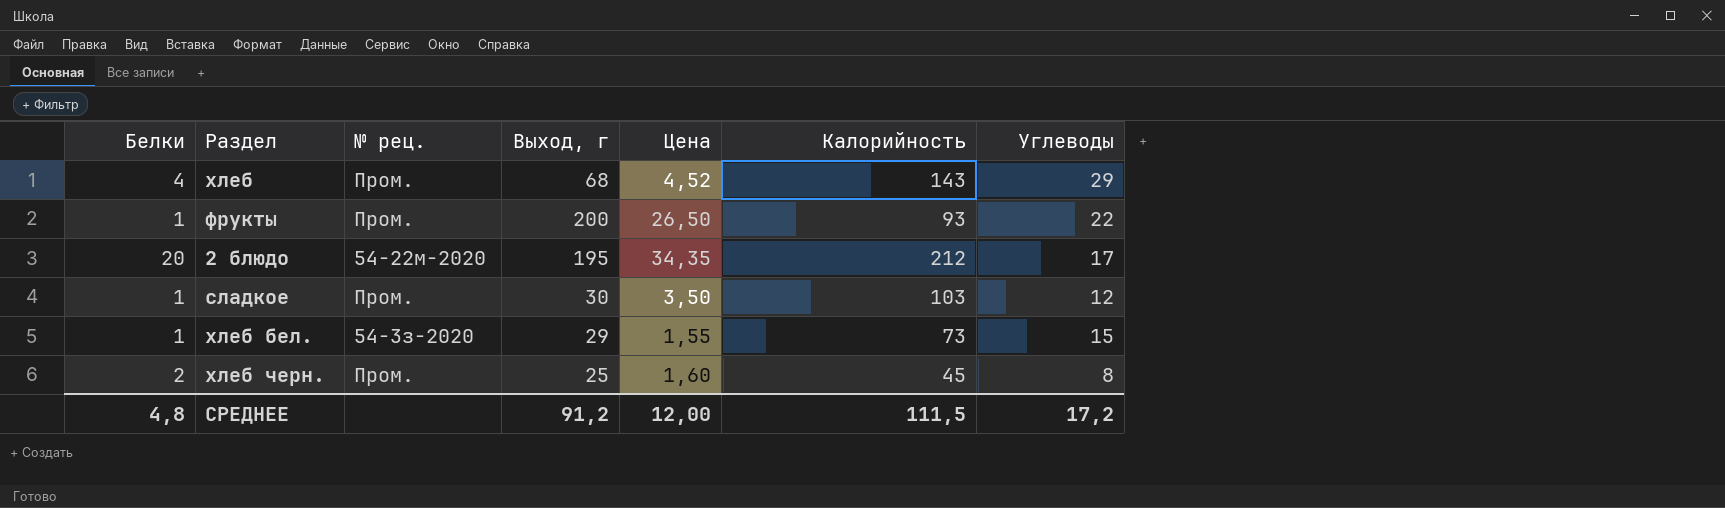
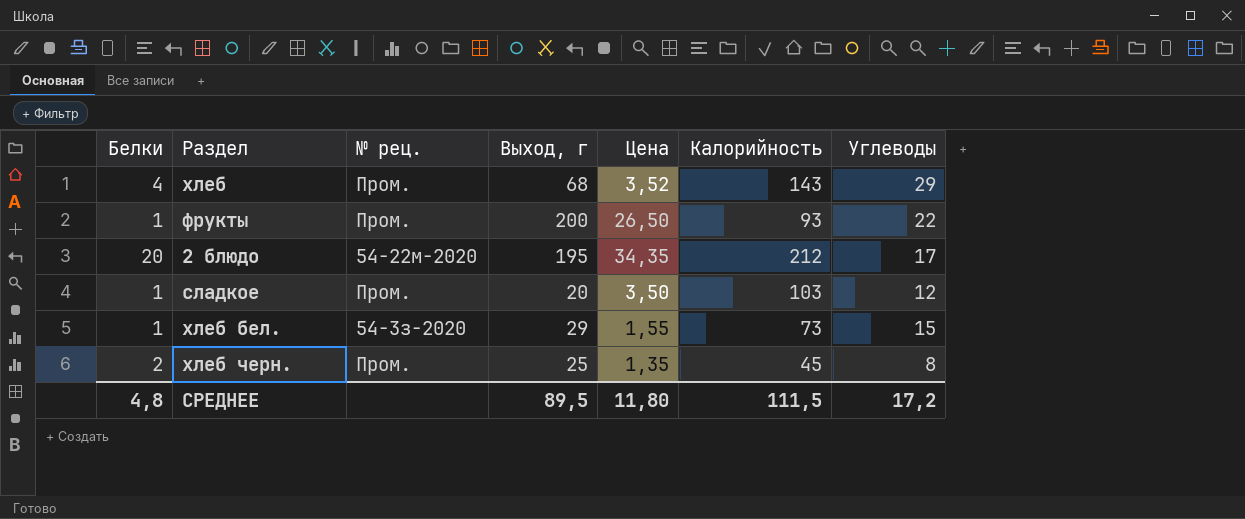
хлеб | Цена: 4,52 -> 3,52
сладкое | Выход, г: 30 -> 20
хлеб черн. | Цена: 1,60 -> 1,35
СРЕДНЕЕ | Выход, г: 91,2 -> 89,5
СРЕДНЕЕ | Цена: 12,00 -> 11,80

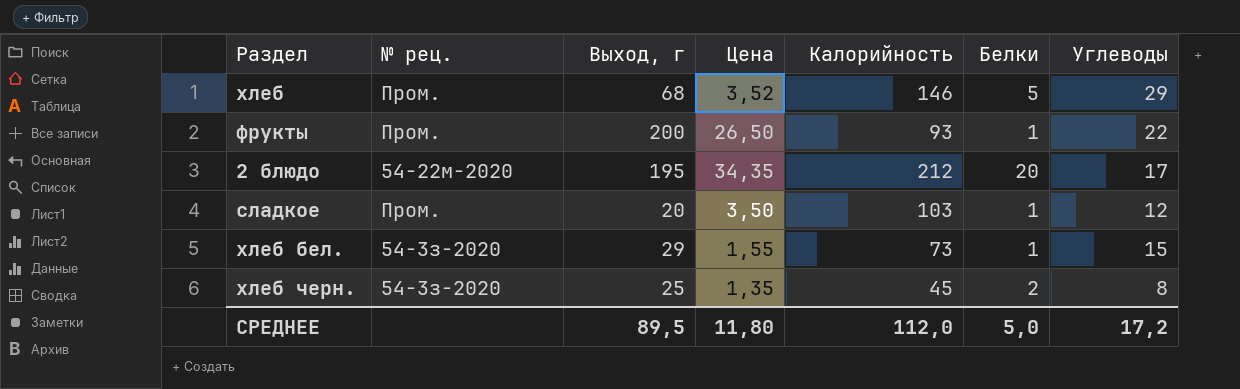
column Белки | position: 1 -> 6
хлеб | Калорийность: 143 -> 146
хлеб | Белки: 4 -> 5
хлеб черн. | № рец.: Пром. -> 54-3з-2020
СРЕДНЕЕ | Калорийность: 111,5 -> 112,0
СРЕДНЕЕ | Белки: 4,8 -> 5,0

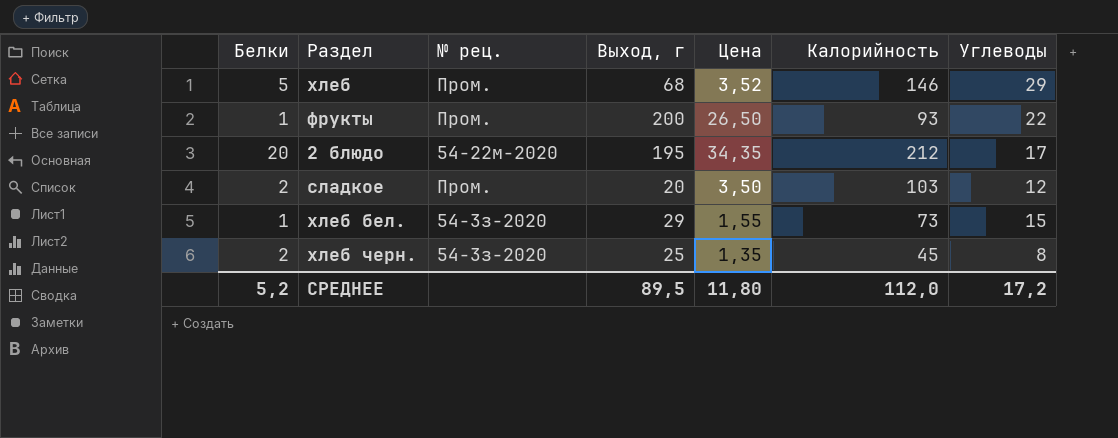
column Белки | position: 6 -> 1
сладкое | Белки: 1 -> 2
СРЕДНЕЕ | Белки: 5,0 -> 5,2

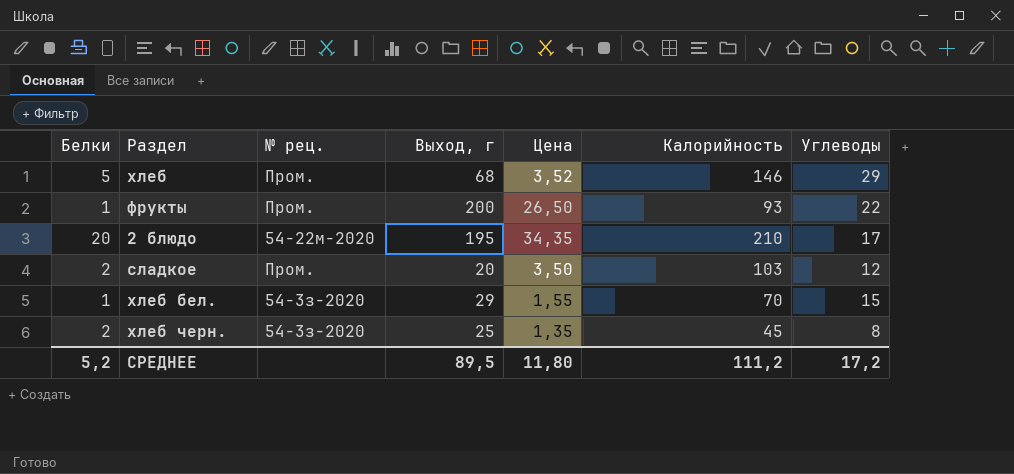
2 блюдо | Калорийность: 212 -> 210
хлеб бел. | Калорийность: 73 -> 70
СРЕДНЕЕ | Калорийность: 112,0 -> 111,2

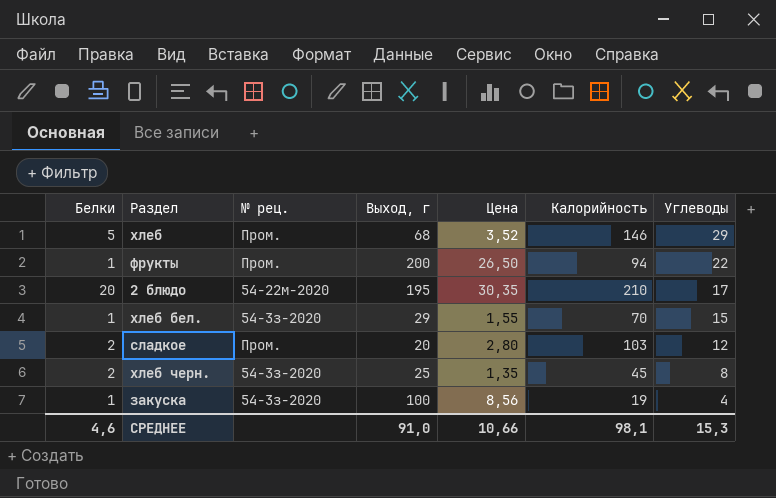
row order: none -> Углеводы descending
фрукты | Калорийность: 93 -> 94
2 блюдо | Цена: 34,35 -> 30,35
сладкое | Цена: 3,50 -> 2,80
row закуска: none -> 1 | 54-3з-2020 | 100 | 8,56 | 19 | 4
СРЕДНЕЕ | Белки: 5,2 -> 4,6
СРЕДНЕЕ | Выход, г: 89,5 -> 91,0
СРЕДНЕЕ | Цена: 11,80 -> 10,66
СРЕДНЕЕ | Калорийность: 111,2 -> 98,1
СРЕДНЕЕ | Углеводы: 17,2 -> 15,3

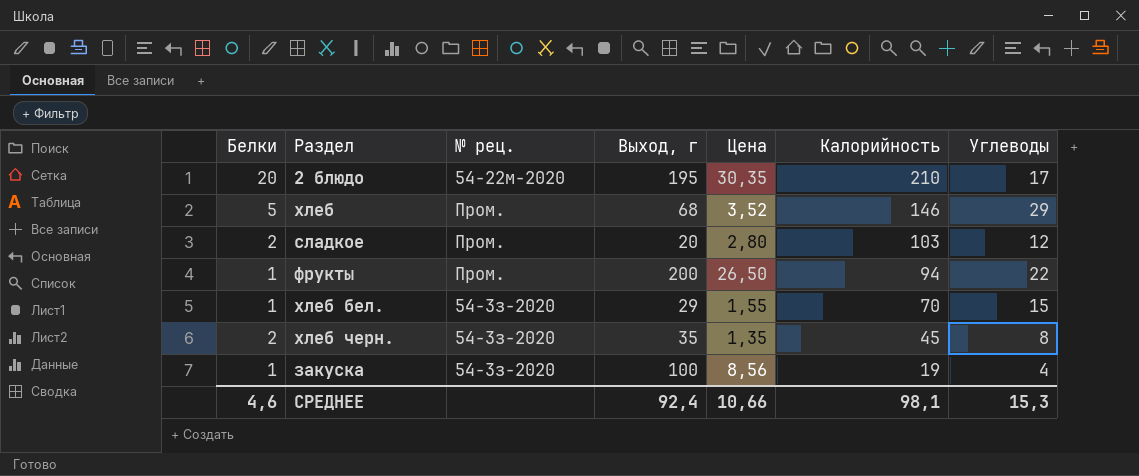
row order: Углеводы descending -> Калорийность descending
хлеб черн. | Выход, г: 25 -> 35
СРЕДНЕЕ | Выход, г: 91,0 -> 92,4

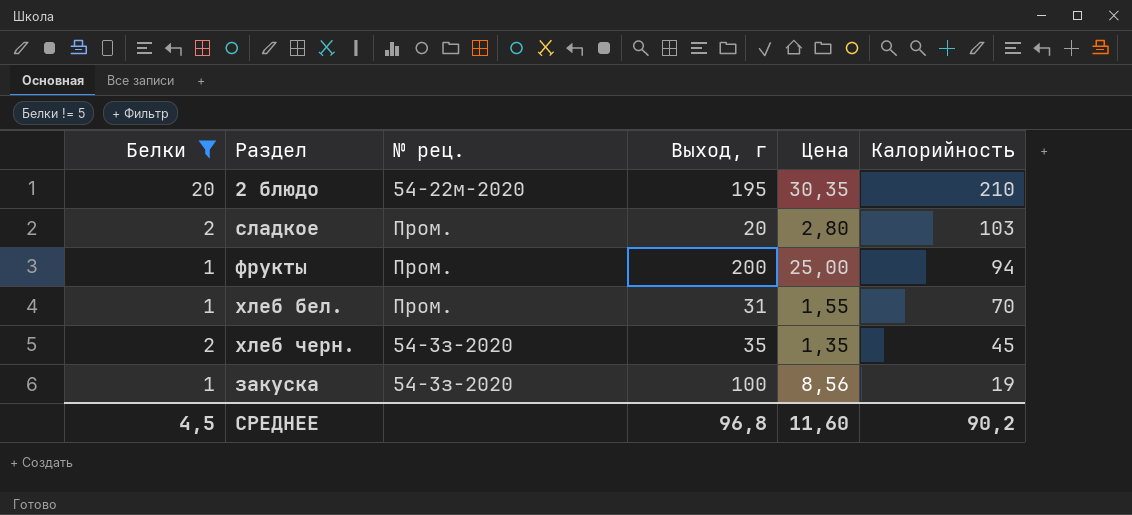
filter: none -> Белки != 5
column Углеводы | position: 7 -> none
фрукты | Цена: 26,50 -> 25,00
хлеб бел. | № рец.: 54-3з-2020 -> Пром.
хлеб бел. | Выход, г: 29 -> 31
СРЕДНЕЕ | Белки: 4,6 -> 4,5
СРЕДНЕЕ | Выход, г: 92,4 -> 96,8
СРЕДНЕЕ | Цена: 10,66 -> 11,60
СРЕДНЕЕ | Калорийность: 98,1 -> 90,2

